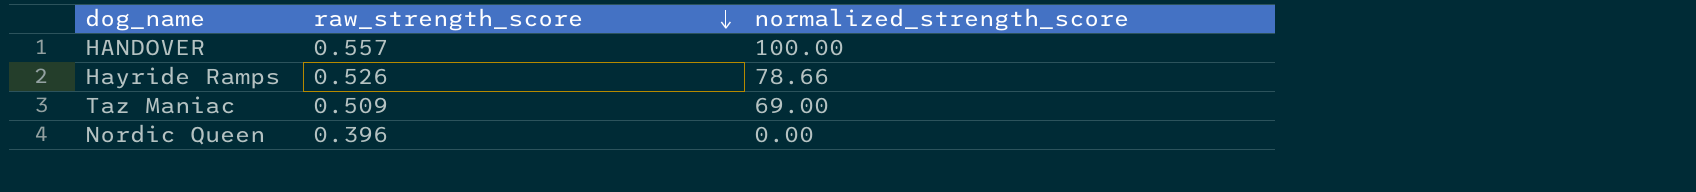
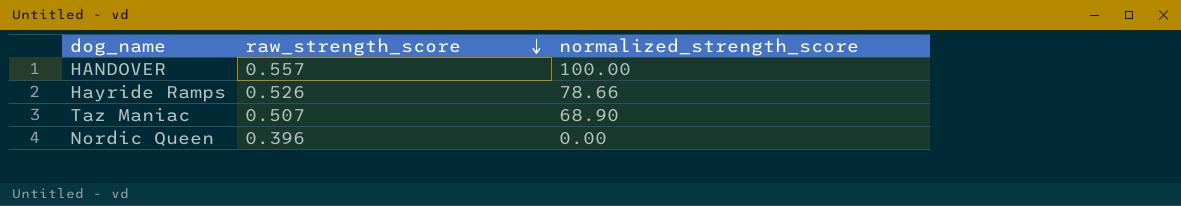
Taz Maniac | raw_strength_score: 0.509 -> 0.507
Taz Maniac | normalized_strength_score: 69.00 -> 68.90

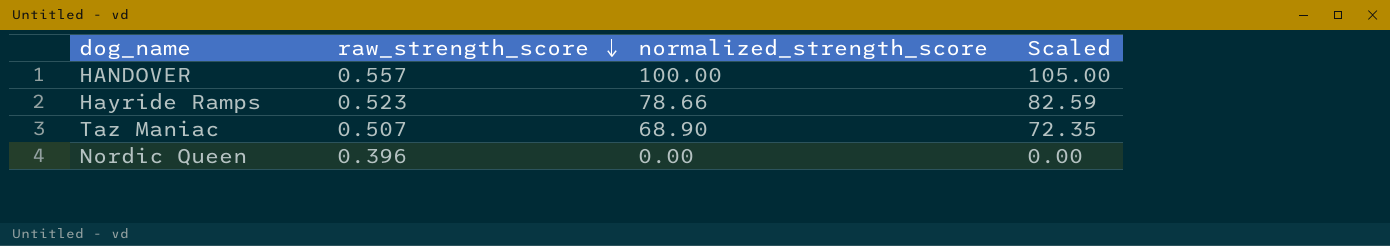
column Scaled | formula: none -> [normalized_strength_score] * 1.05
Hayride Ramps | raw_strength_score: 0.526 -> 0.523

